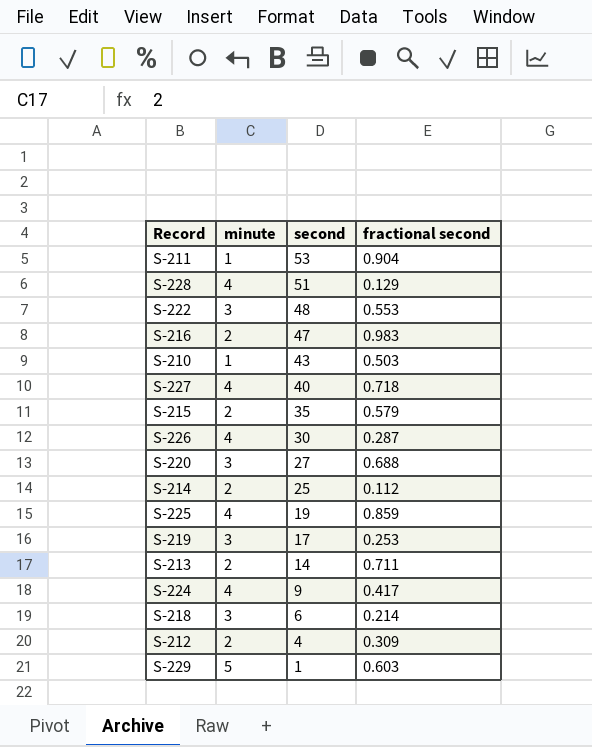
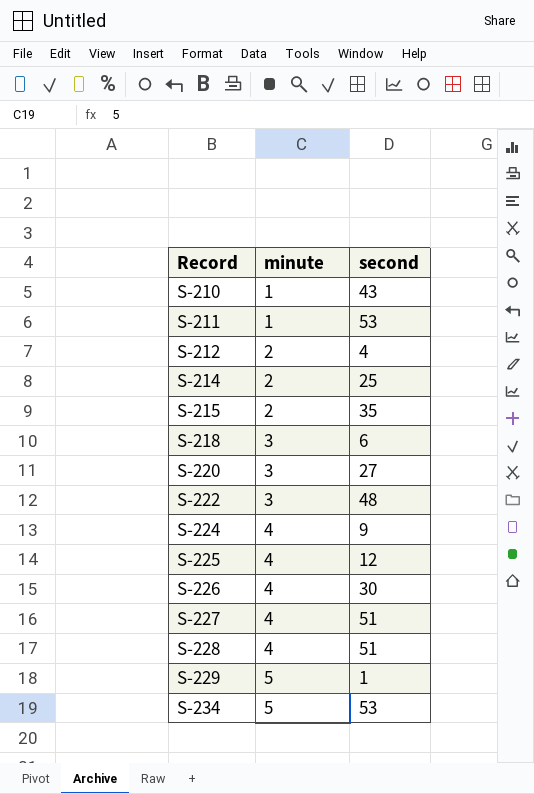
row order: second descending -> Record ascending
column fractional second | position: 4 -> none
row S-216: 2 | 47 | 0.983 -> none
row S-219: 3 | 17 | 0.253 -> none
row S-213: 2 | 14 | 0.711 -> none
S-225 | second: 19 -> 12
S-227 | second: 40 -> 51
row S-234: none -> 5 | 53

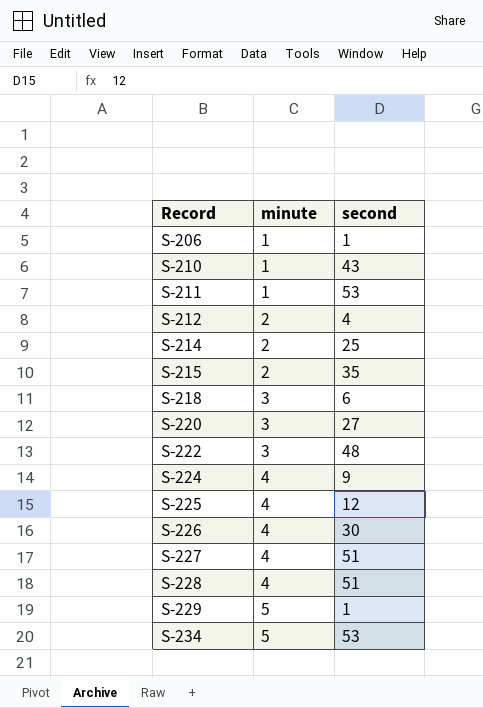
row S-206: none -> 1 | 1

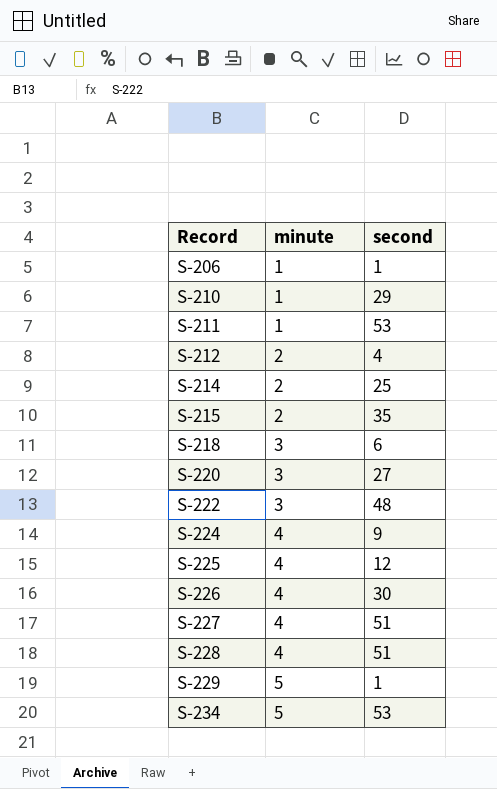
S-210 | second: 43 -> 29

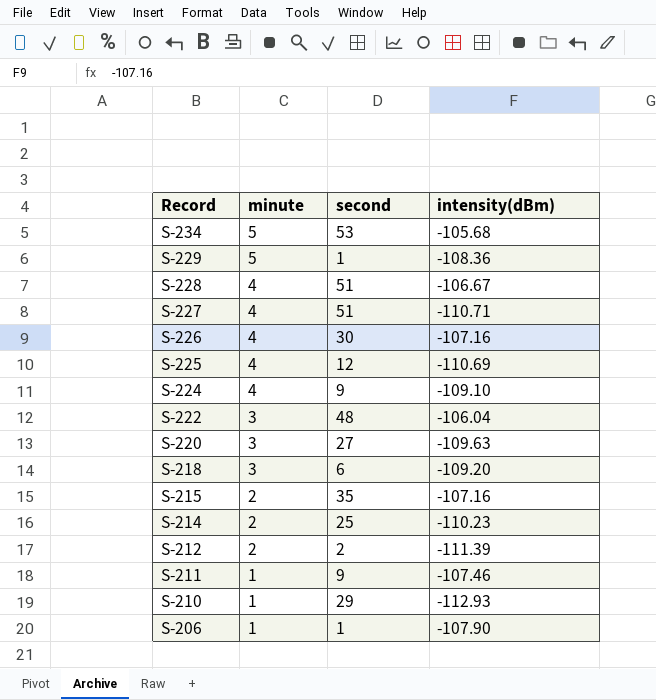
row order: Record ascending -> Record descending
column intensity(dBm) | position: none -> 4
S-212 | second: 4 -> 2
S-211 | second: 53 -> 9

